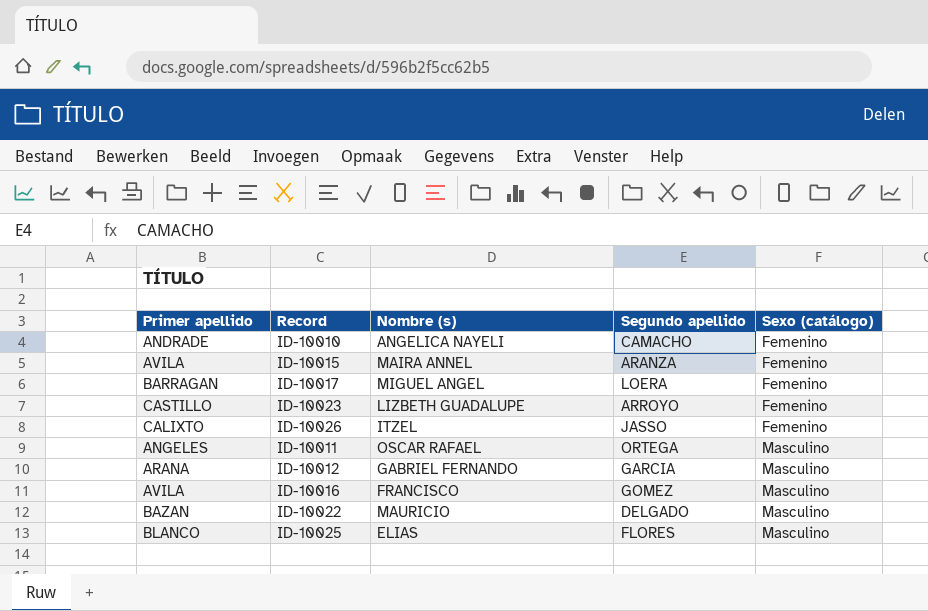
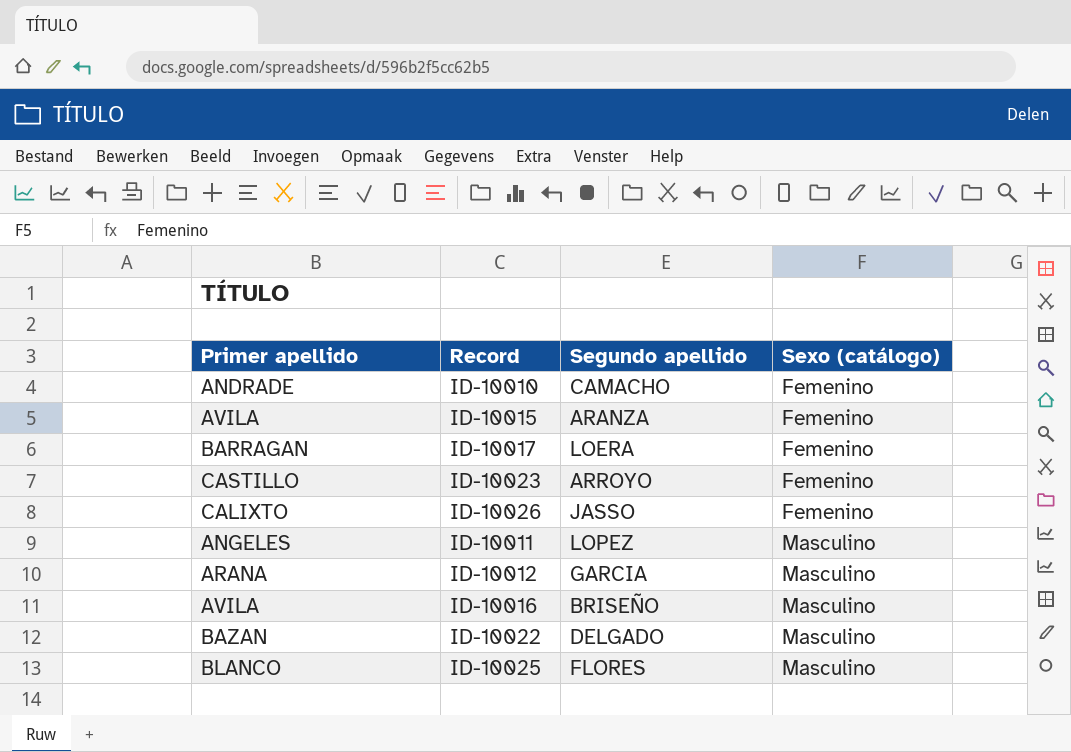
column Nombre (s) | position: 3 -> none
ID-10011 | Segundo apellido: ORTEGA -> LOPEZ
ID-10016 | Segundo apellido: GOMEZ -> BRISEÑO

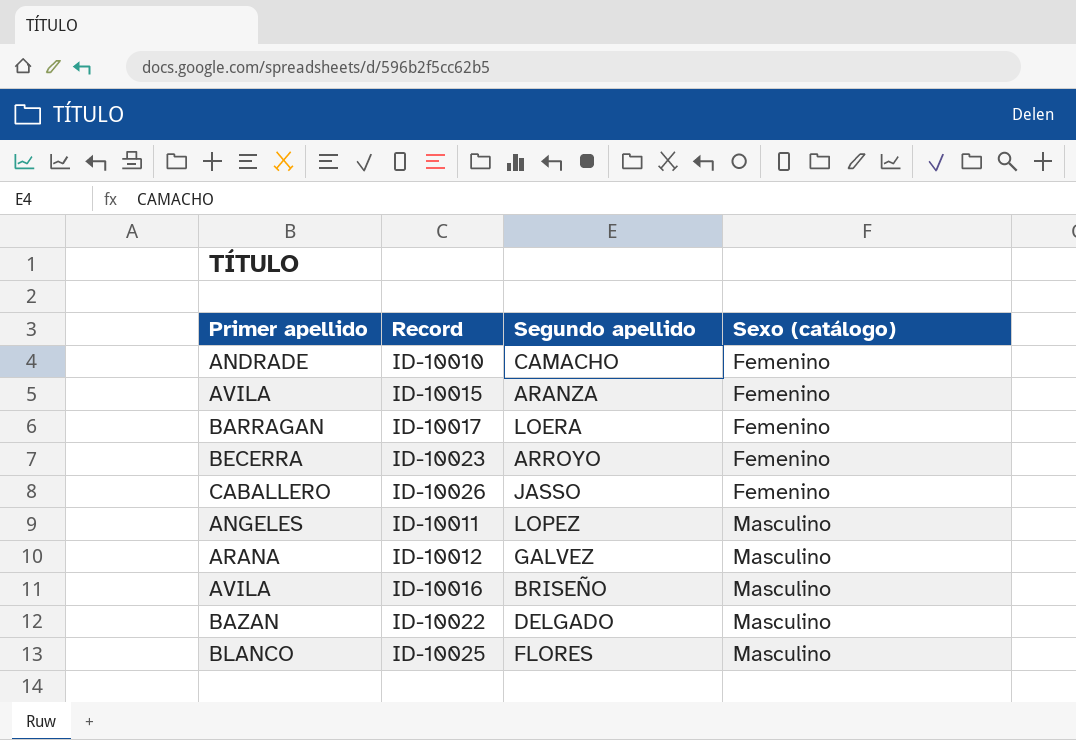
ID-10023 | Primer apellido: CASTILLO -> BECERRA
ID-10026 | Primer apellido: CALIXTO -> CABALLERO
ID-10012 | Segundo apellido: GARCIA -> GALVEZ

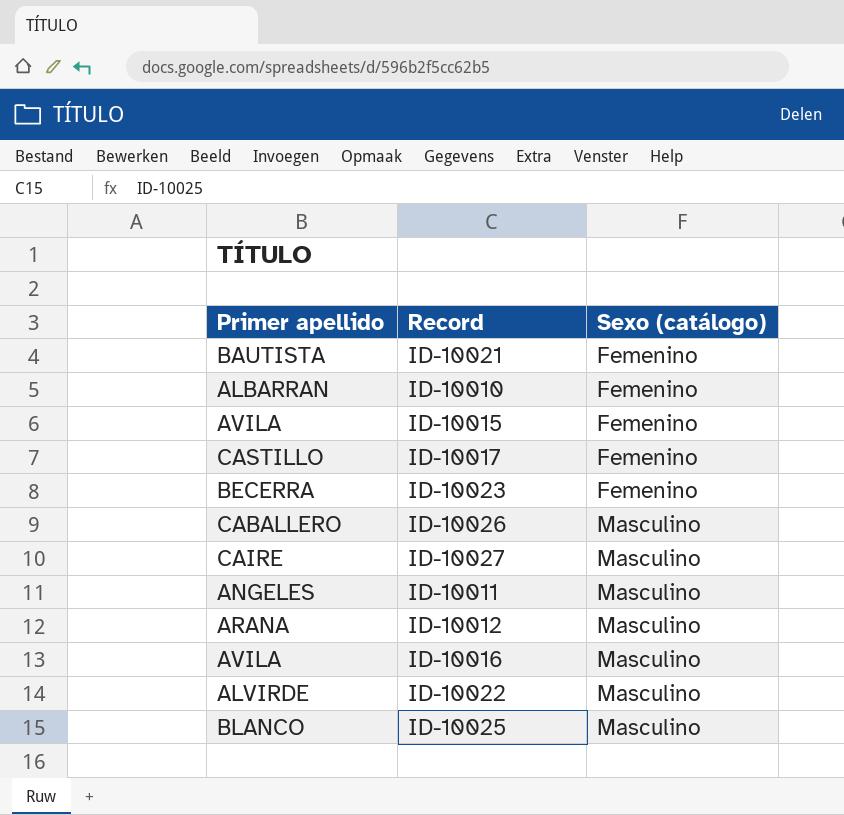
column Segundo apellido | position: 3 -> none
row ID-10021: none -> BAUTISTA | Femenino
ID-10010 | Primer apellido: ANDRADE -> ALBARRAN
ID-10017 | Primer apellido: BARRAGAN -> CASTILLO
ID-10026 | Sexo (catálogo): Femenino -> Masculino
row ID-10027: none -> CAIRE | Masculino
ID-10022 | Primer apellido: BAZAN -> ALVIRDE

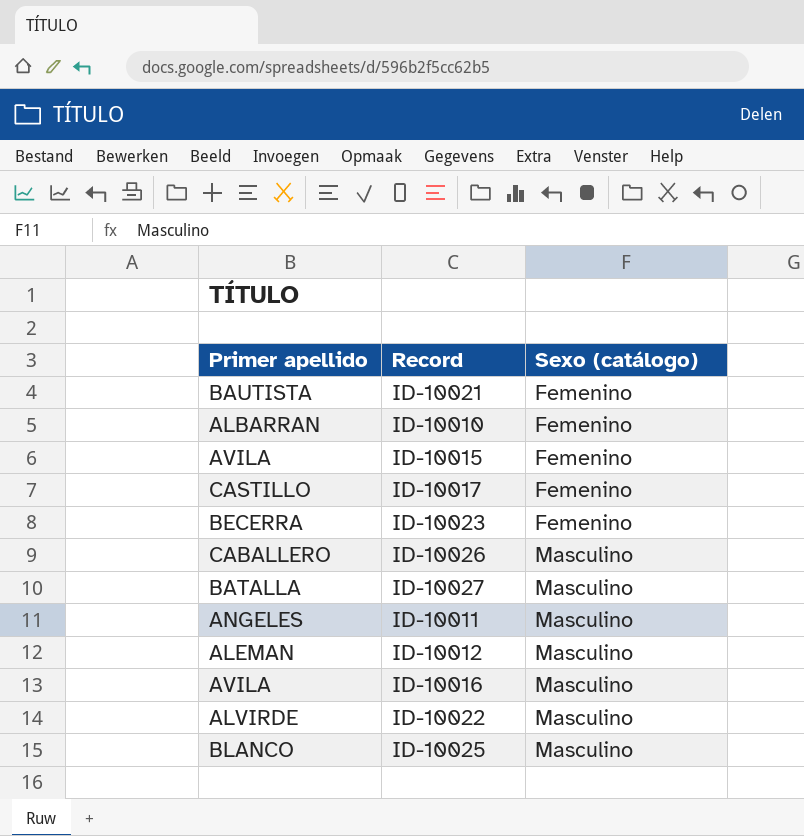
ID-10027 | Primer apellido: CAIRE -> BATALLA
ID-10012 | Primer apellido: ARANA -> ALEMAN

